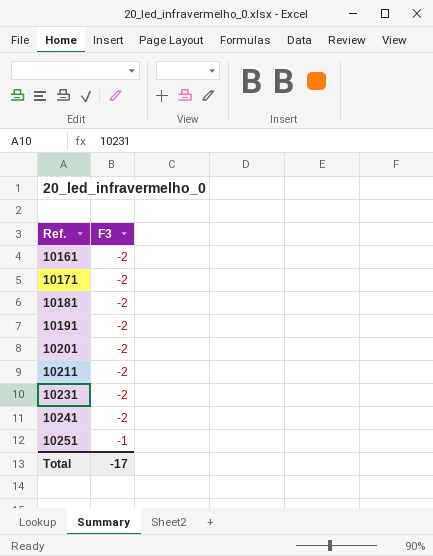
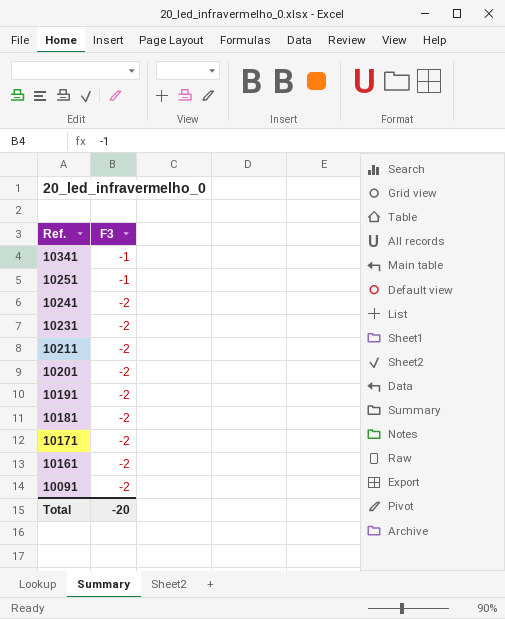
row order: Ref. ascending -> Ref. descending
row 10341: none -> -1
row 10091: none -> -2
Total | F3: -17 -> -20

